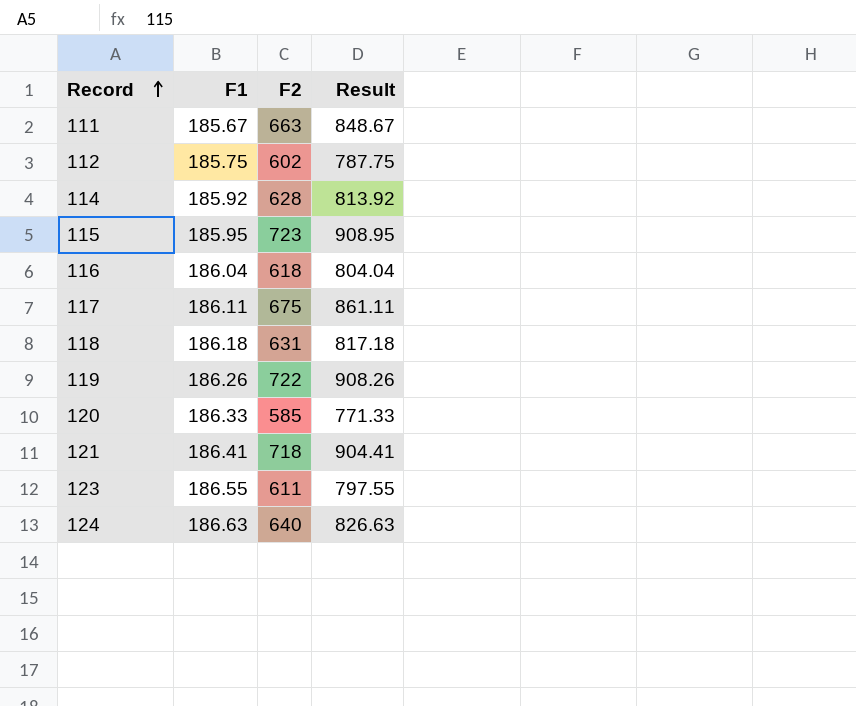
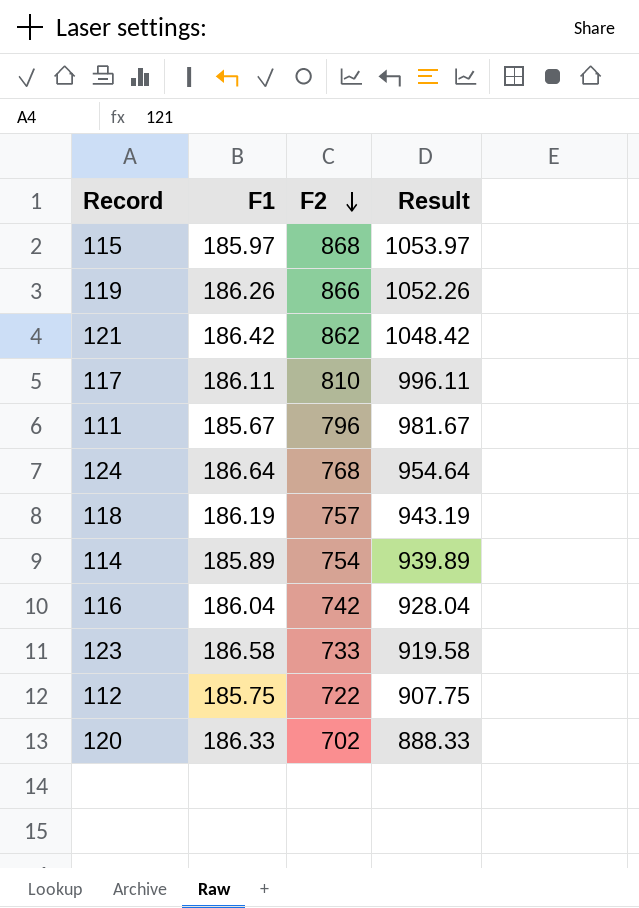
row order: Record ascending -> F2 descending
115 | F1: 185.95 -> 185.97
115 | F2: 723 -> 868
115 | Result: 908.95 -> 1053.97
119 | F2: 722 -> 866
119 | Result: 908.26 -> 1052.26
121 | F1: 186.41 -> 186.42
121 | F2: 718 -> 862
121 | Result: 904.41 -> 1048.42
117 | F2: 675 -> 810
117 | Result: 861.11 -> 996.11
111 | F2: 663 -> 796
111 | Result: 848.67 -> 981.67
124 | F1: 186.63 -> 186.64
124 | F2: 640 -> 768
124 | Result: 826.63 -> 954.64
118 | F1: 186.18 -> 186.19
118 | F2: 631 -> 757
118 | Result: 817.18 -> 943.19
114 | F1: 185.92 -> 185.89
114 | F2: 628 -> 754
114 | Result: 813.92 -> 939.89
116 | F2: 618 -> 742
116 | Result: 804.04 -> 928.04
123 | F1: 186.55 -> 186.58
123 | F2: 611 -> 733
123 | Result: 797.55 -> 919.58
112 | F2: 602 -> 722
112 | Result: 787.75 -> 907.75
120 | F2: 585 -> 702
120 | Result: 771.33 -> 888.33

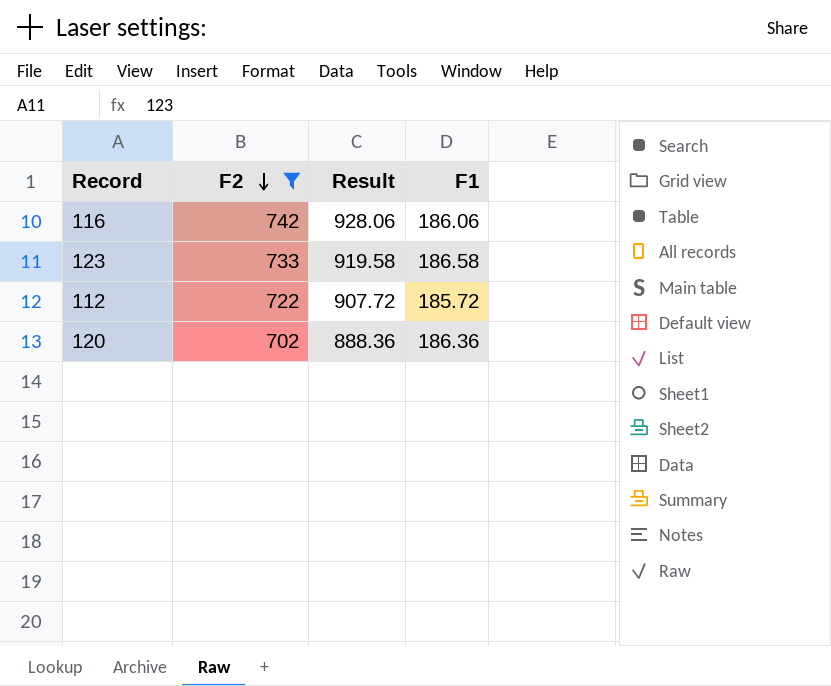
filter: none -> F2 <= 742
column F1 | position: 2 -> 4
116 | Result: 928.04 -> 928.06
116 | F1: 186.04 -> 186.06
112 | Result: 907.75 -> 907.72
112 | F1: 185.75 -> 185.72
120 | Result: 888.33 -> 888.36
120 | F1: 186.33 -> 186.36

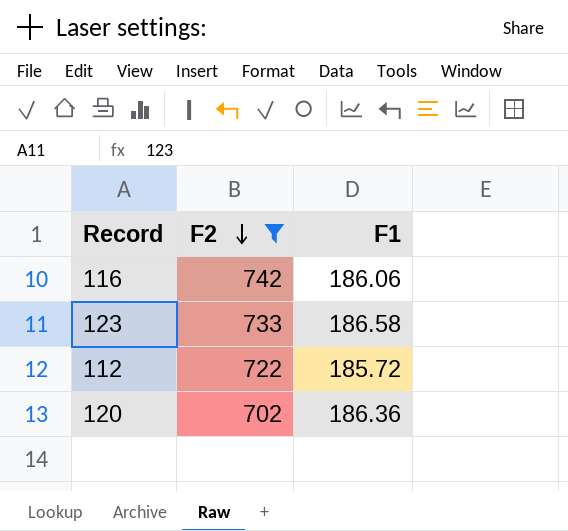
column Result | formula: [F2] + [F1] -> none

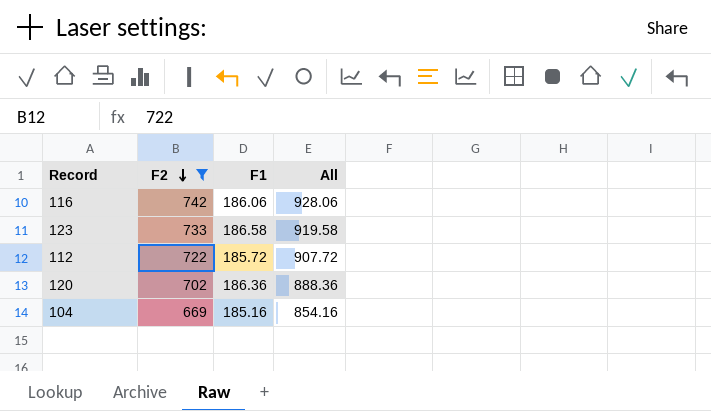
column All | formula: none -> [F2] + [F1]
row 104: none -> 669 | 185.16 | 854.16

